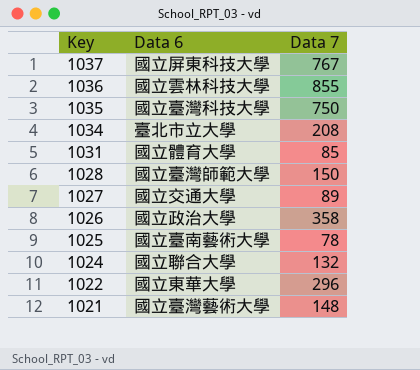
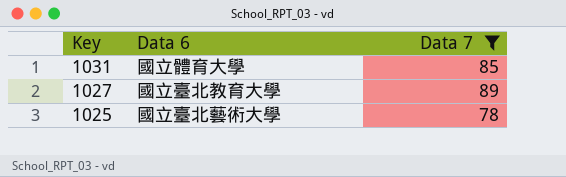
filter: none -> Data 7 <= 89
1027 | Data 6: 國立交通大學 -> 國立臺北教育大學
1025 | Data 6: 國立臺南藝術大學 -> 國立臺北藝術大學

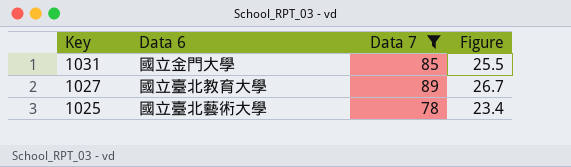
column Figure | formula: none -> [Data 7] * 0.3
1031 | Data 6: 國立體育大學 -> 國立金門大學

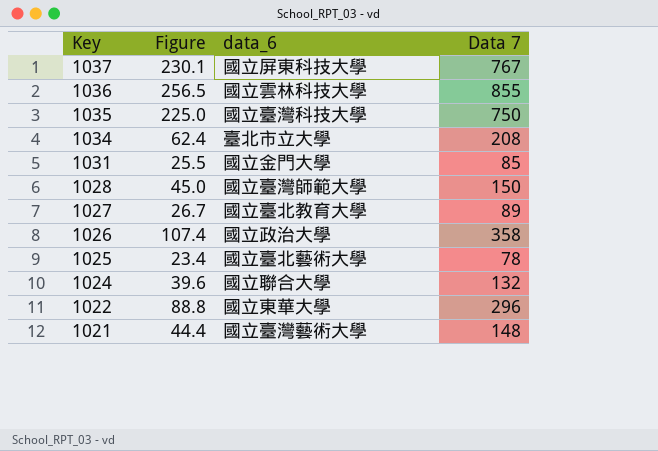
filter: Data 7 <= 89 -> none
column Figure | position: 4 -> 2
column name: Data 6 -> data_6

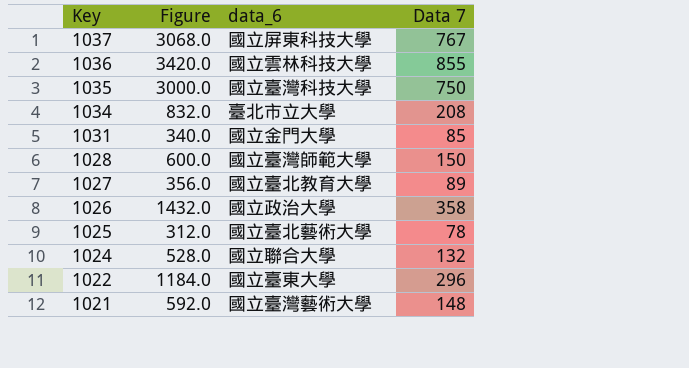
column Figure | formula: [Data 7] * 0.3 -> [Data 7] * 4
1022 | data_6: 國立東華大學 -> 國立臺東大學

